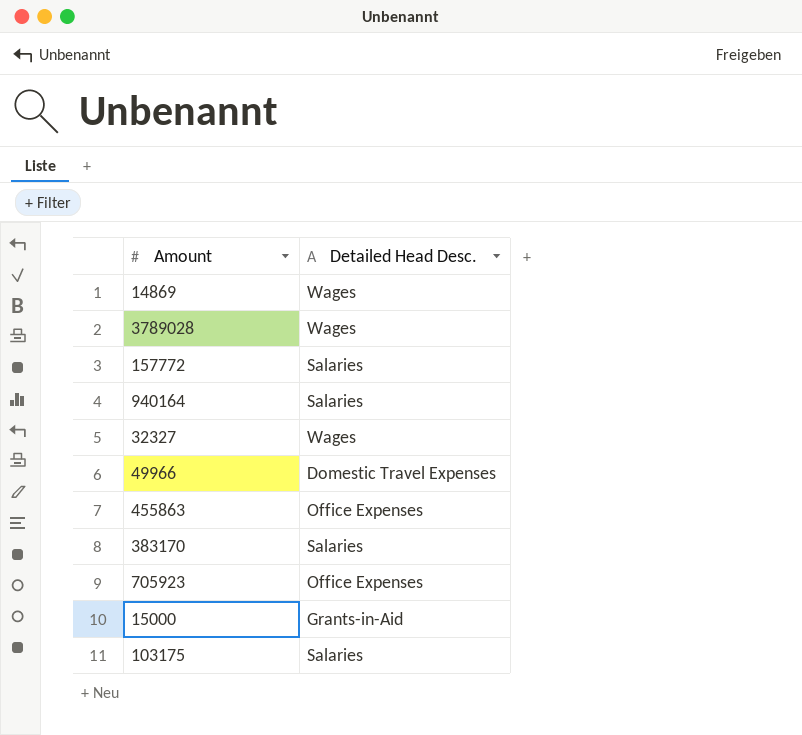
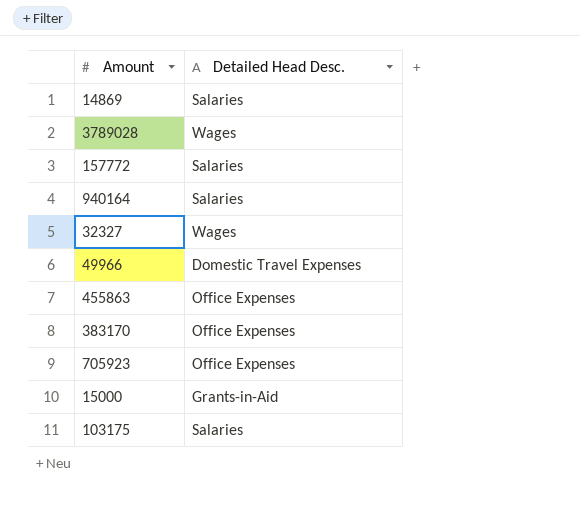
14869 | Detailed Head Desc.: Wages -> Salaries
383170 | Detailed Head Desc.: Salaries -> Office Expenses

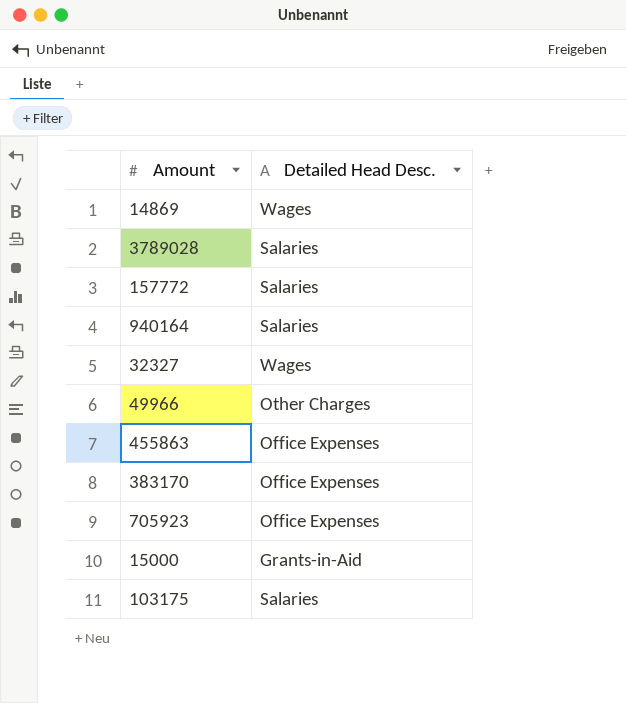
14869 | Detailed Head Desc.: Salaries -> Wages
3789028 | Detailed Head Desc.: Wages -> Salaries
49966 | Detailed Head Desc.: Domestic Travel Expenses -> Other Charges

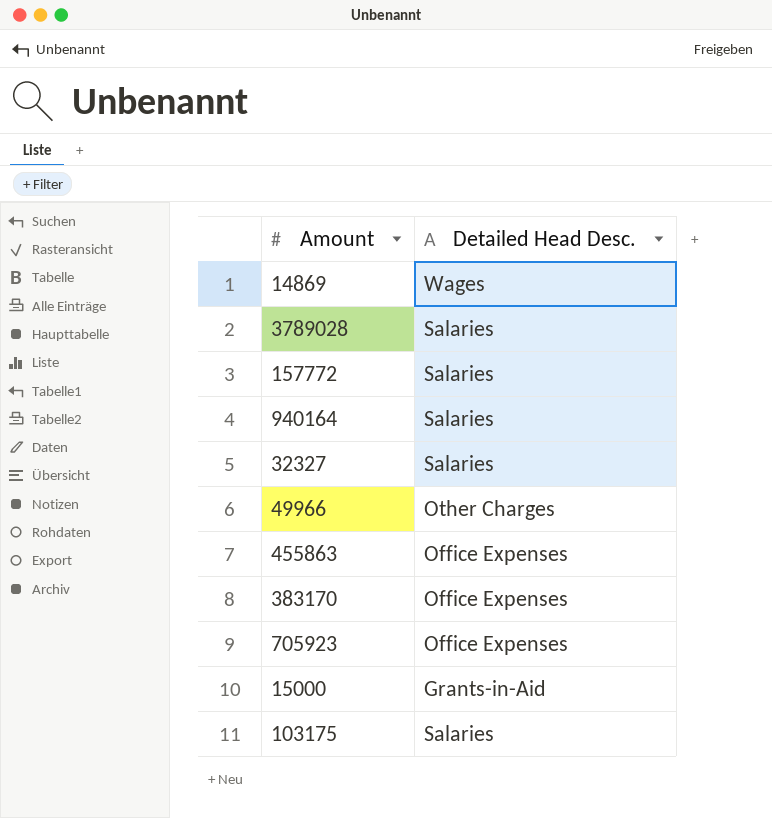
32327 | Detailed Head Desc.: Wages -> Salaries

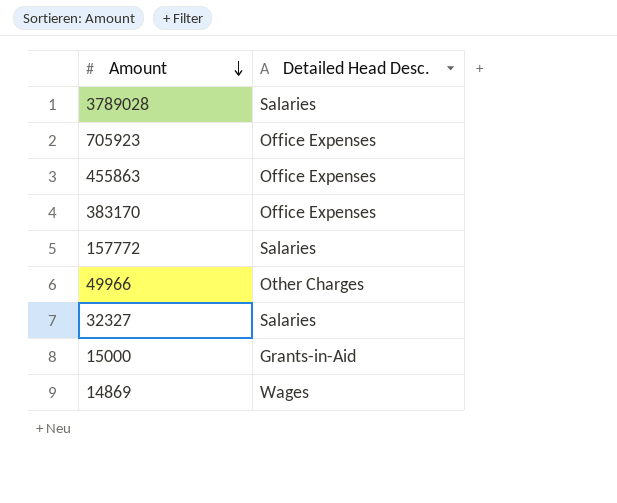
row order: none -> Amount descending
row 940164: Salaries -> none
row 103175: Salaries -> none

